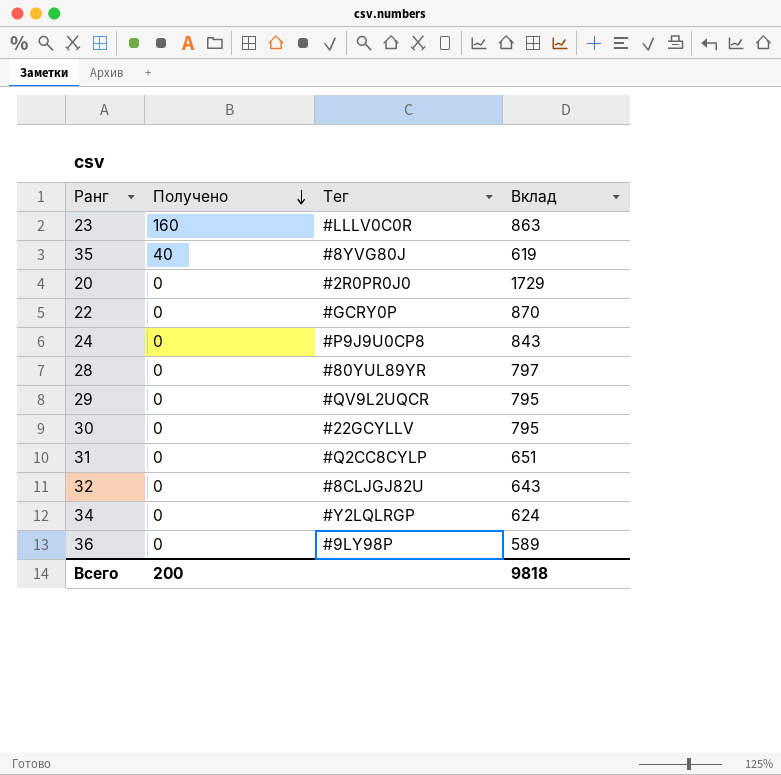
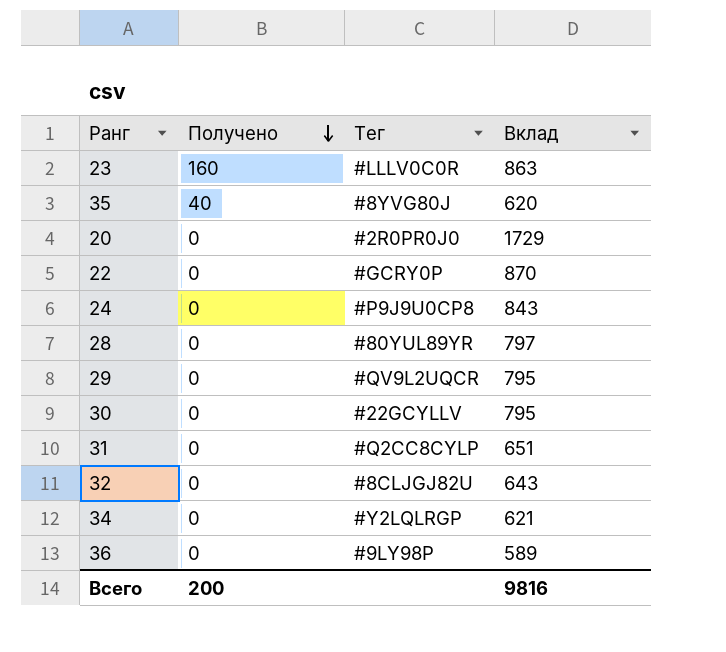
35 | Вклад: 619 -> 620
34 | Вклад: 624 -> 621
Всего | Вклад: 9818 -> 9816

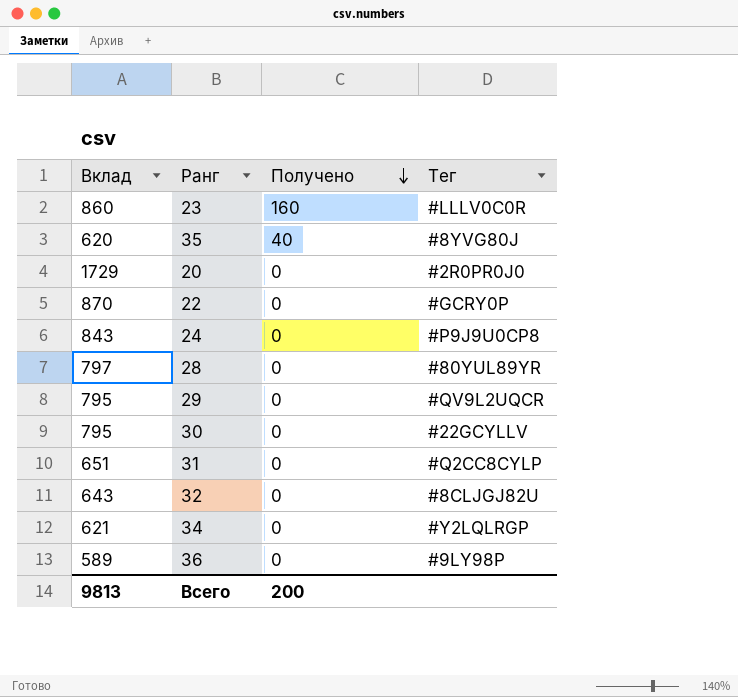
column Вклад | position: 4 -> 1
23 | Вклад: 863 -> 860
Всего | Вклад: 9816 -> 9813

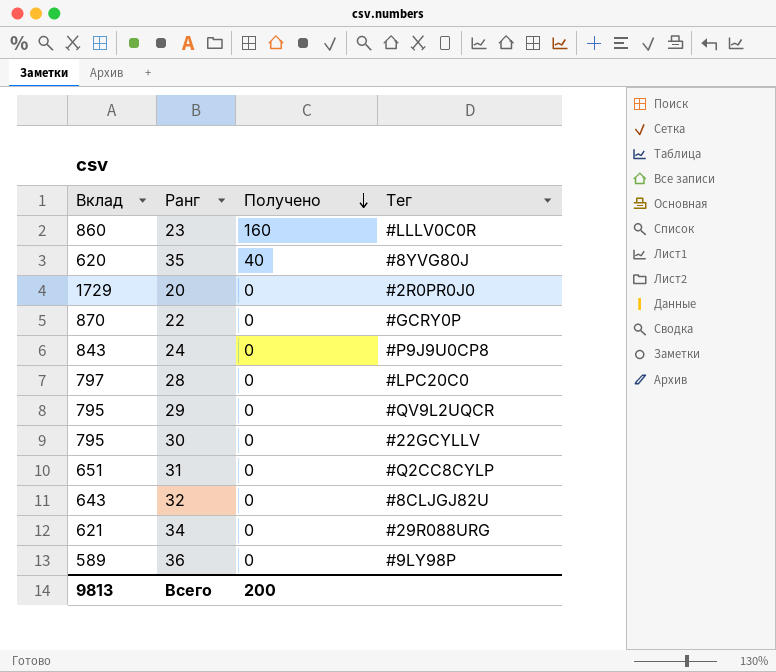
28 | Тег: #80YUL89YR -> #LPC20C0
34 | Тег: #Y2LQLRGP -> #29R088URG

